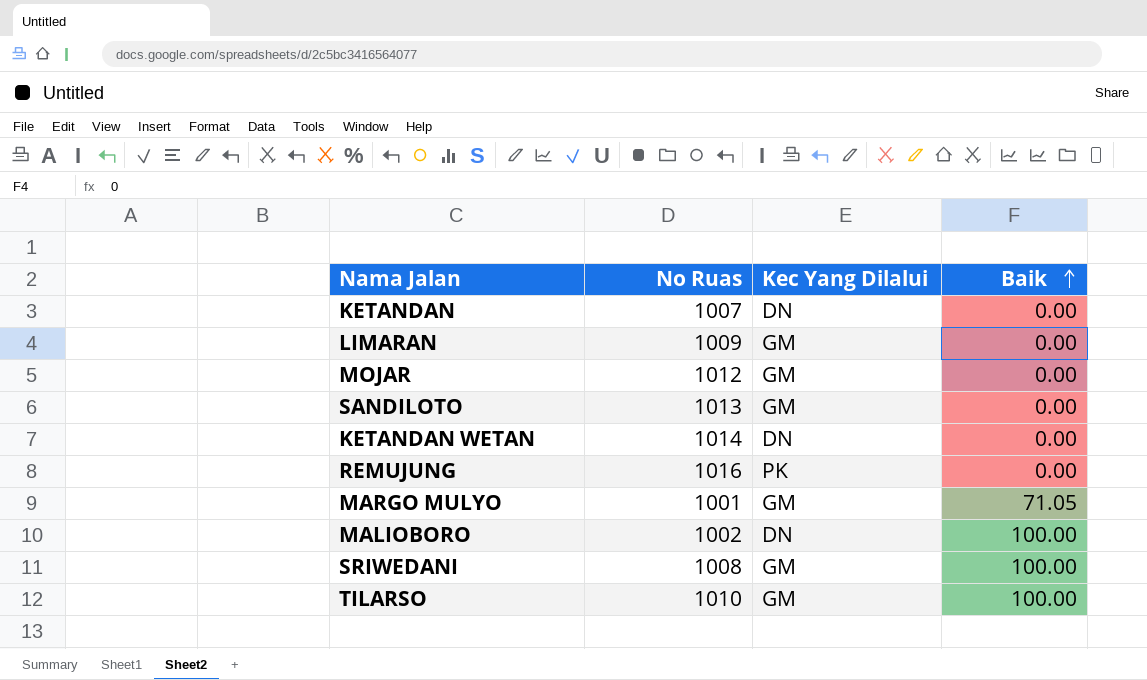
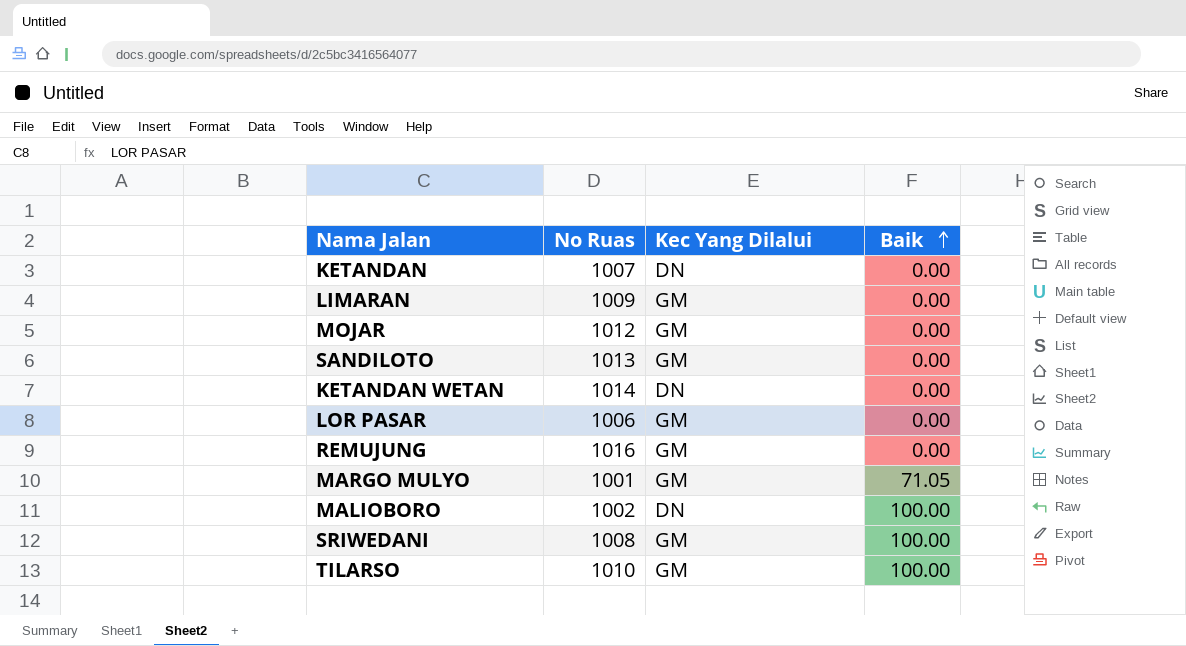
row LOR PASAR: none -> 1006 | GM | 0.00
REMUJUNG | Kec Yang Dilalui: PK -> GM

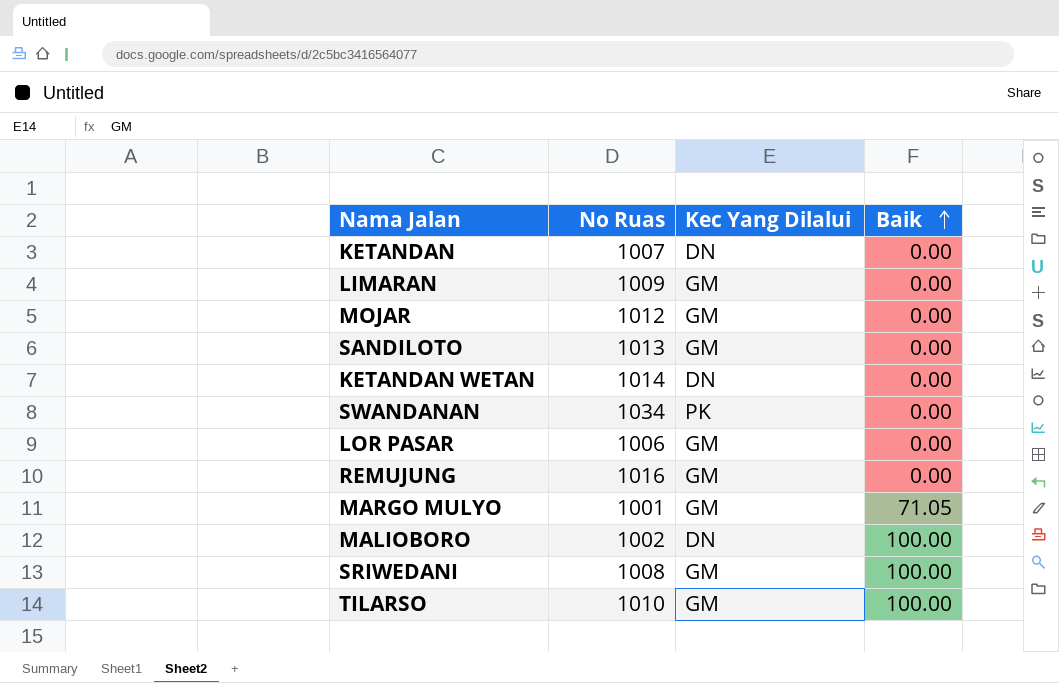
row SWANDANAN: none -> 1034 | PK | 0.00

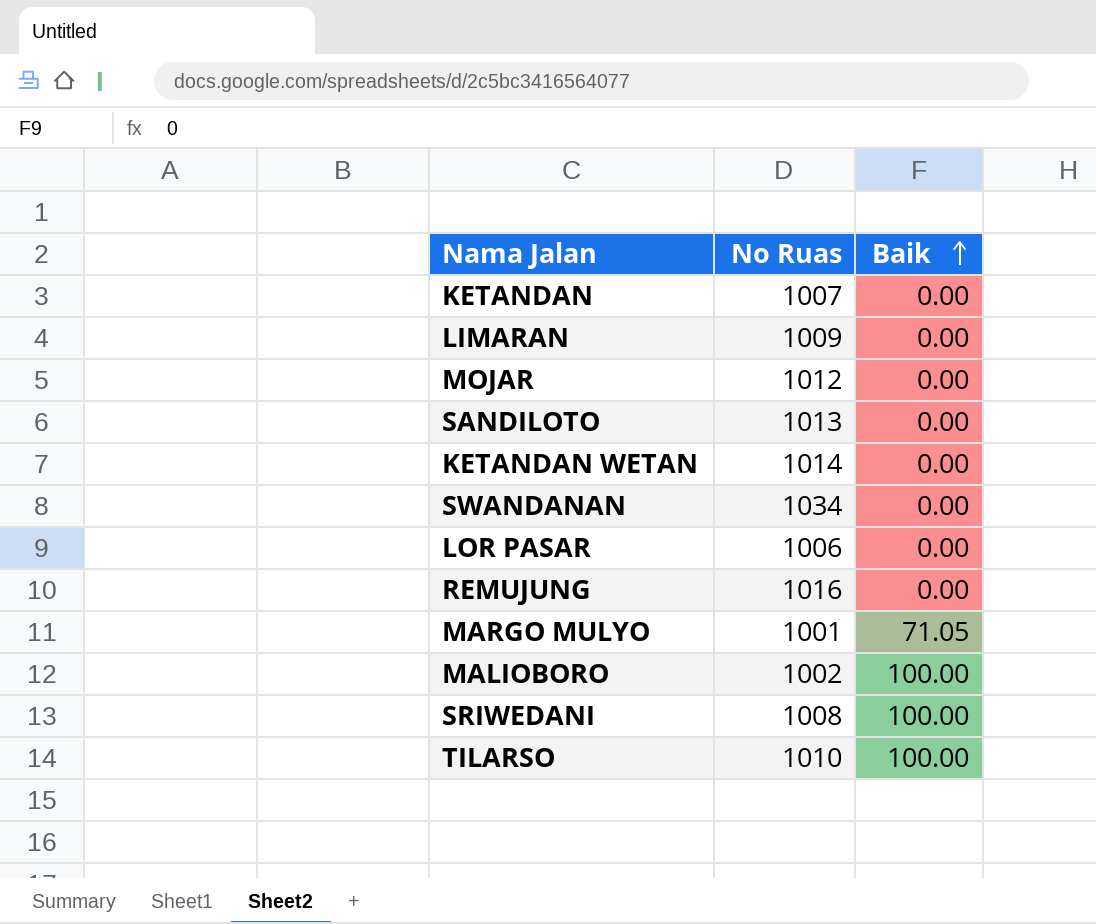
column Kec Yang Dilalui | position: 3 -> none

